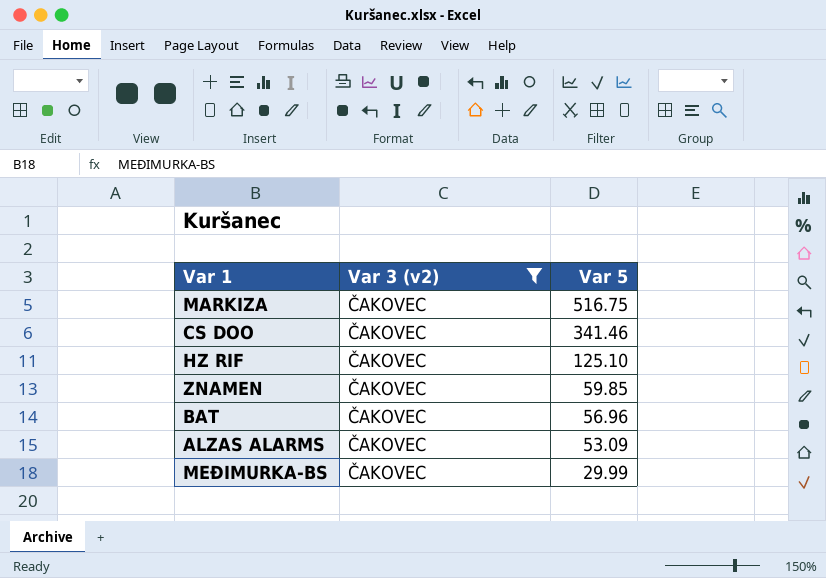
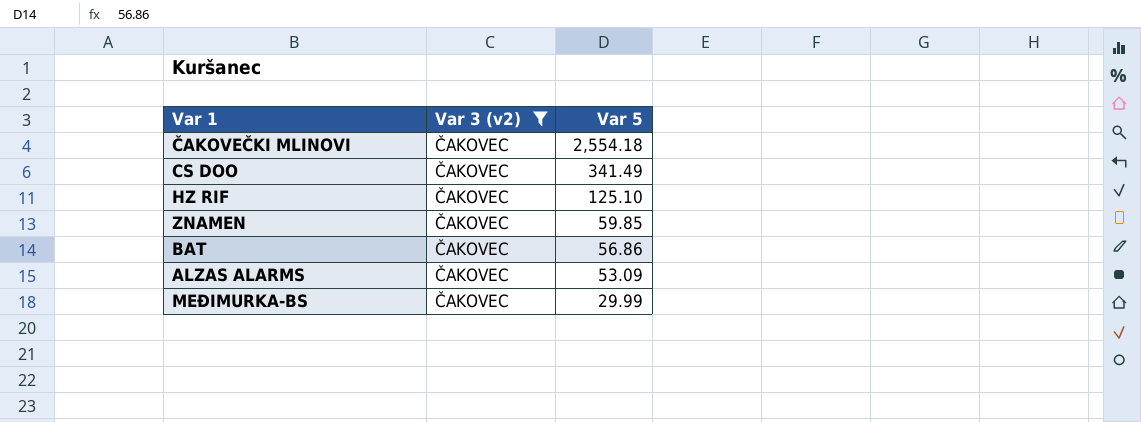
row MARKIZA: ČAKOVEC | 516.75 -> none
row ČAKOVEČKI MLINOVI: none -> ČAKOVEC | 2,554.18
CS DOO | Var 5: 341.46 -> 341.49
BAT | Var 5: 56.96 -> 56.86

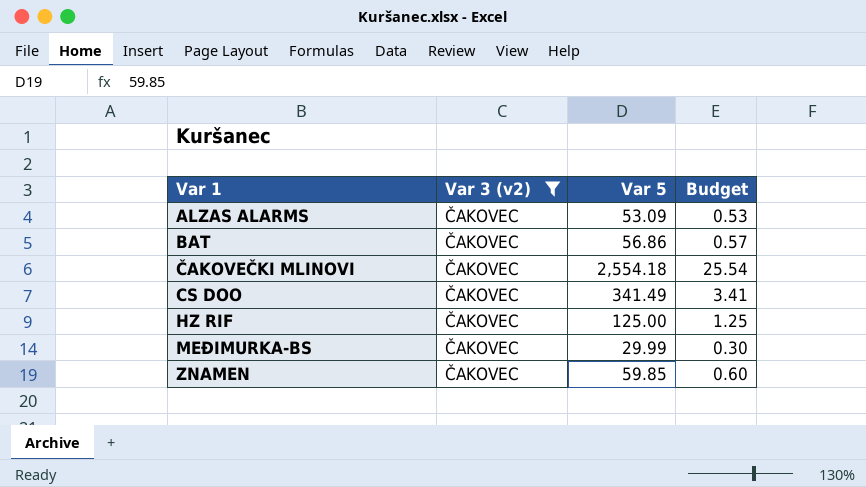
row order: Var 5 descending -> Var 1 ascending
column Budget | formula: none -> [Var 5] * 0.01
HZ RIF | Var 5: 125.10 -> 125.00

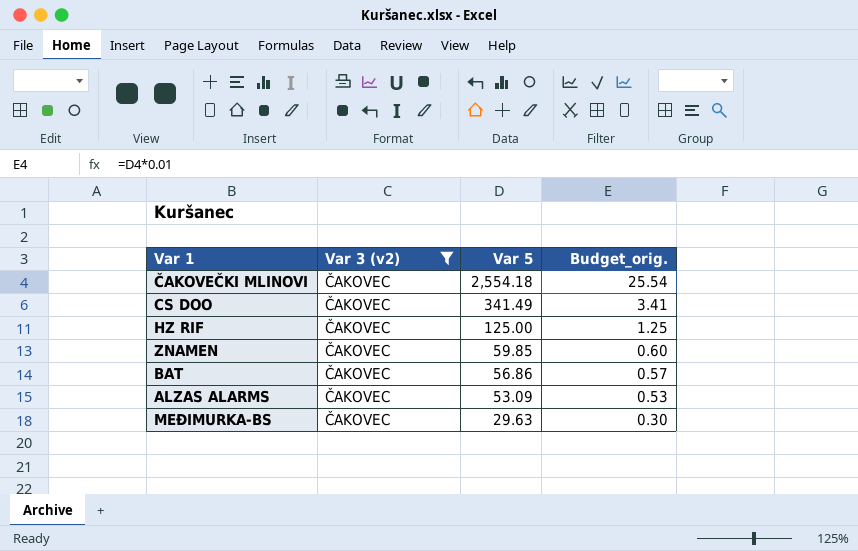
row order: Var 1 ascending -> Var 5 descending
column name: Budget -> Budget_orig.
MEĐIMURKA-BS | Var 5: 29.99 -> 29.63

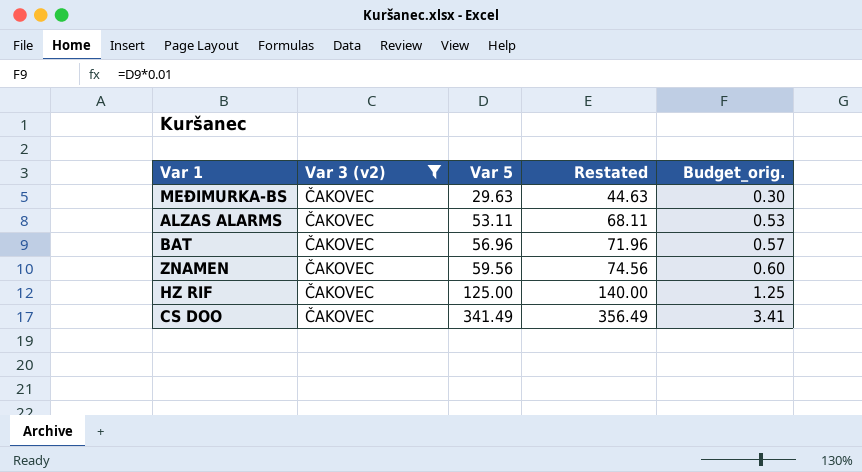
row order: Var 5 descending -> Var 5 ascending
column Restated | formula: none -> [Var 5] + 15
row ČAKOVEČKI MLINOVI: ČAKOVEC | 2,554.18 | 25.54 -> none
ALZAS ALARMS | Var 5: 53.09 -> 53.11
BAT | Var 5: 56.86 -> 56.96
ZNAMEN | Var 5: 59.85 -> 59.56

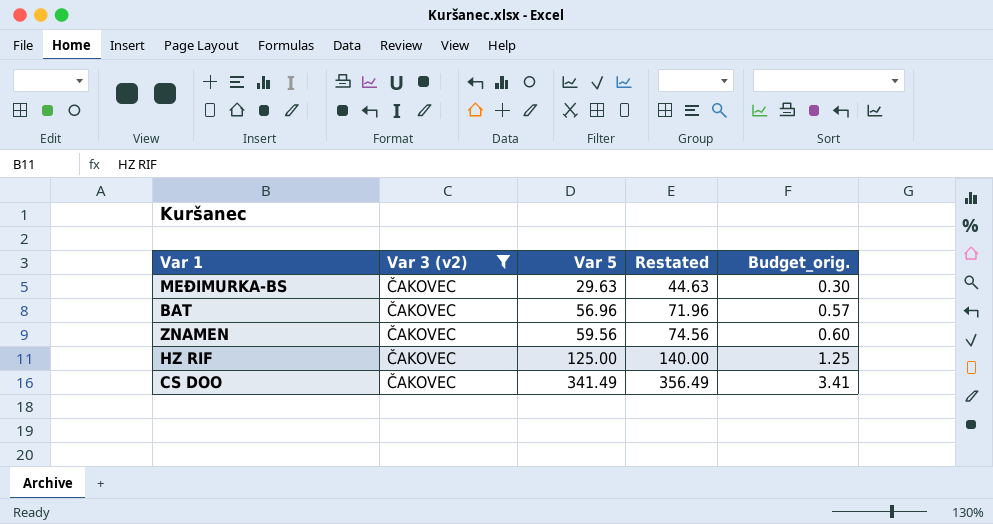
row ALZAS ALARMS: ČAKOVEC | 53.11 | 68.11 | 0.53 -> none

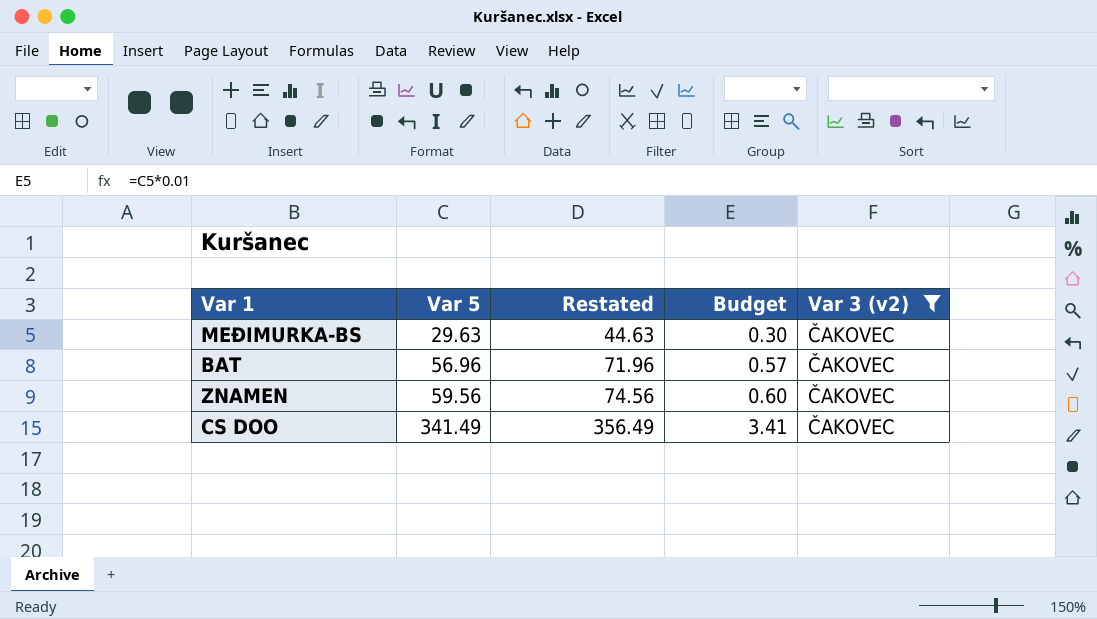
column name: Budget_orig. -> Budget
column Var 3 (v2) | position: 2 -> 5
row HZ RIF: ČAKOVEC | 125.00 | 140.00 | 1.25 -> none

